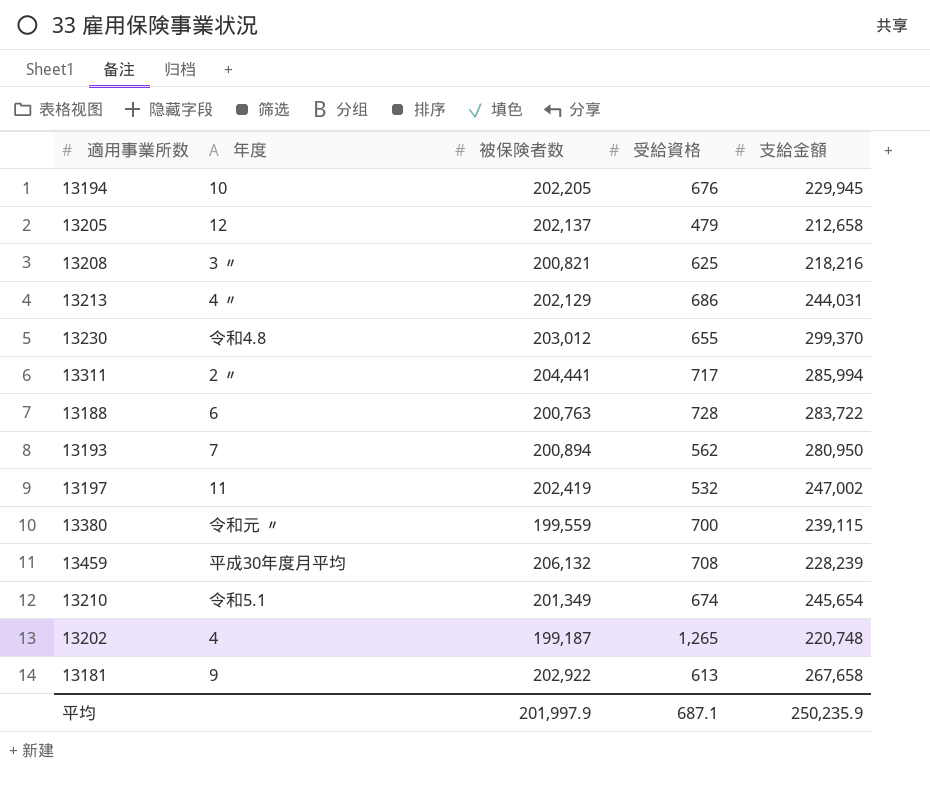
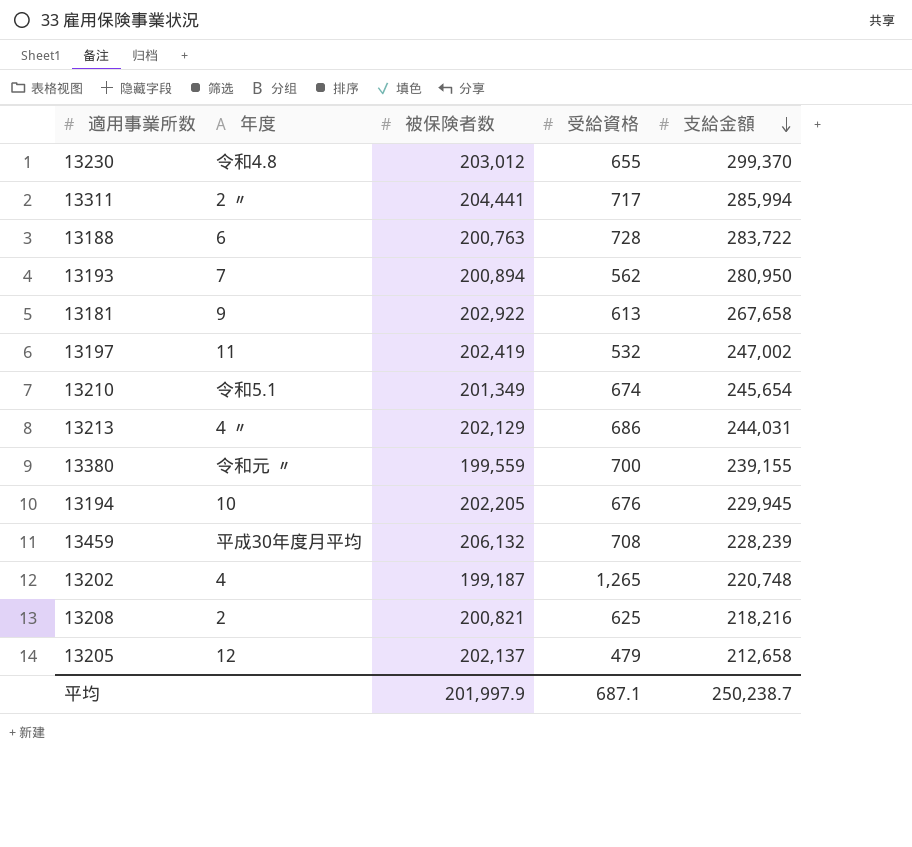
row order: none -> 支給金額 descending
13380 | 支給金額: 239,115 -> 239,155
13208 | 年度: 3 〃 -> 2
平均 | 支給金額: 250,235.9 -> 250,238.7

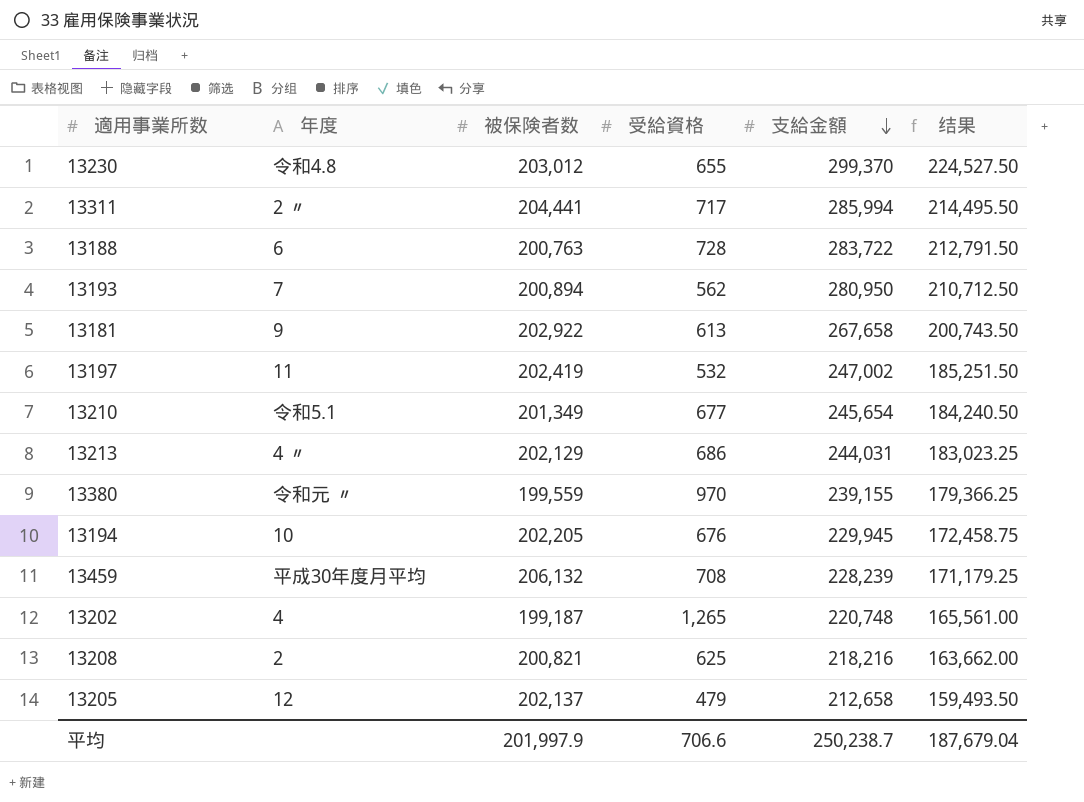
column 结果 | formula: none -> [支給金額] * 0.75
13210 | 受給資格: 674 -> 677
13380 | 受給資格: 700 -> 970
平均 | 受給資格: 687.1 -> 706.6

